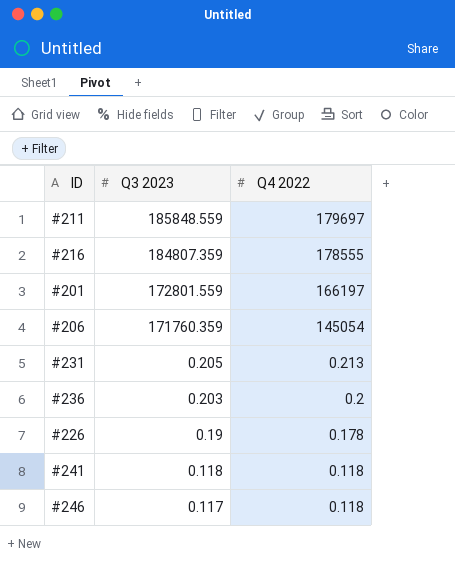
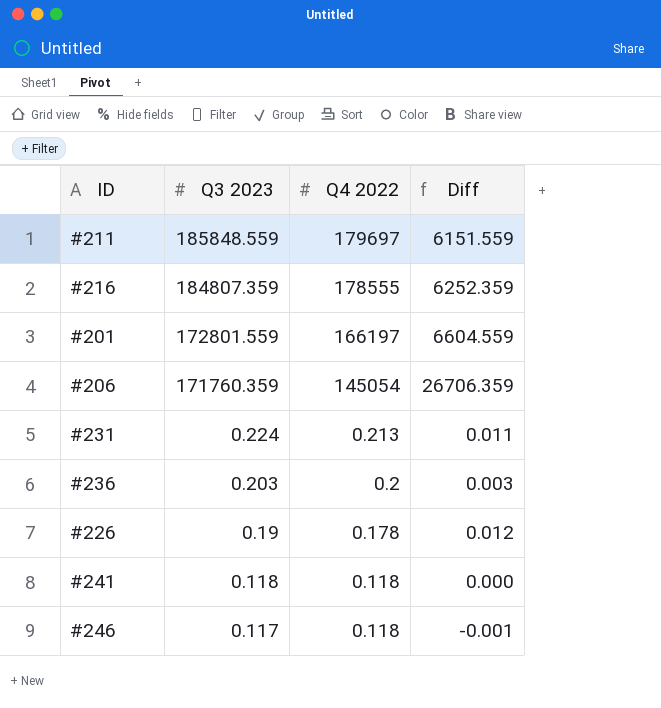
column Diff | formula: none -> [Q3 2023] - [Q4 2022]
#231 | Q3 2023: 0.205 -> 0.224

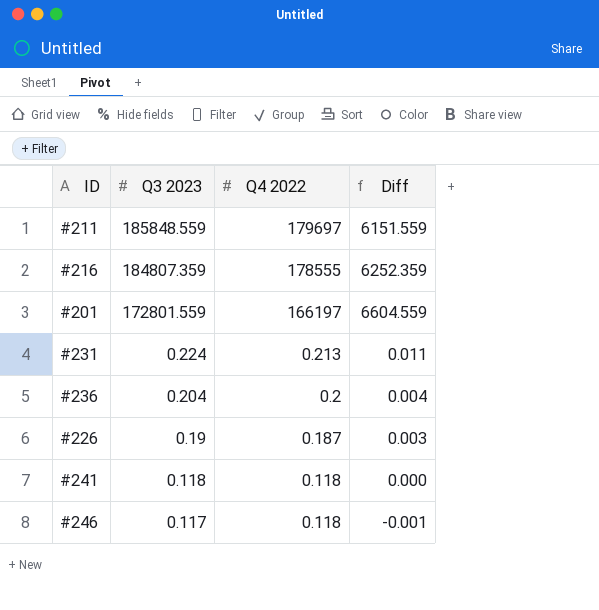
row #206: 171760.359 | 145054 | 26706.359 -> none
#236 | Q3 2023: 0.203 -> 0.204
#236 | Diff: 0.003 -> 0.004
#226 | Q4 2022: 0.178 -> 0.187
#226 | Diff: 0.012 -> 0.003

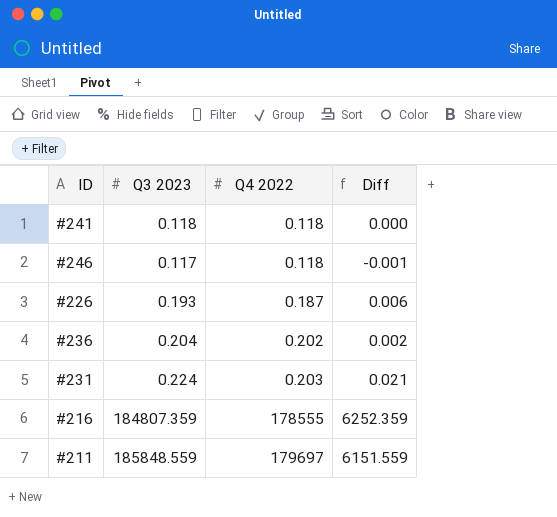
row order: Q3 2023 descending -> Q4 2022 ascending
row #201: 172801.559 | 166197 | 6604.559 -> none
#226 | Q3 2023: 0.19 -> 0.193
#226 | Diff: 0.003 -> 0.006
#236 | Q4 2022: 0.2 -> 0.202
#236 | Diff: 0.004 -> 0.002
#231 | Q4 2022: 0.213 -> 0.203
#231 | Diff: 0.011 -> 0.021

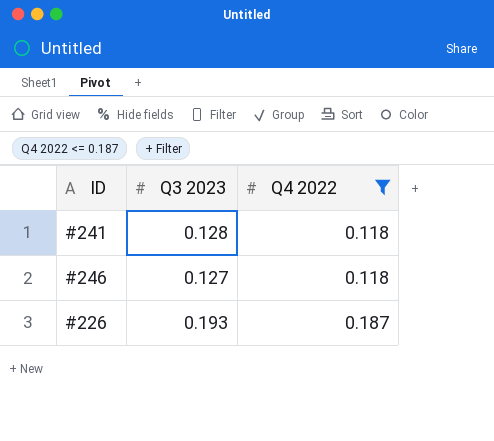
filter: none -> Q4 2022 <= 0.187
column Diff | formula: [Q3 2023] - [Q4 2022] -> none
#241 | Q3 2023: 0.118 -> 0.128
#246 | Q3 2023: 0.117 -> 0.127

